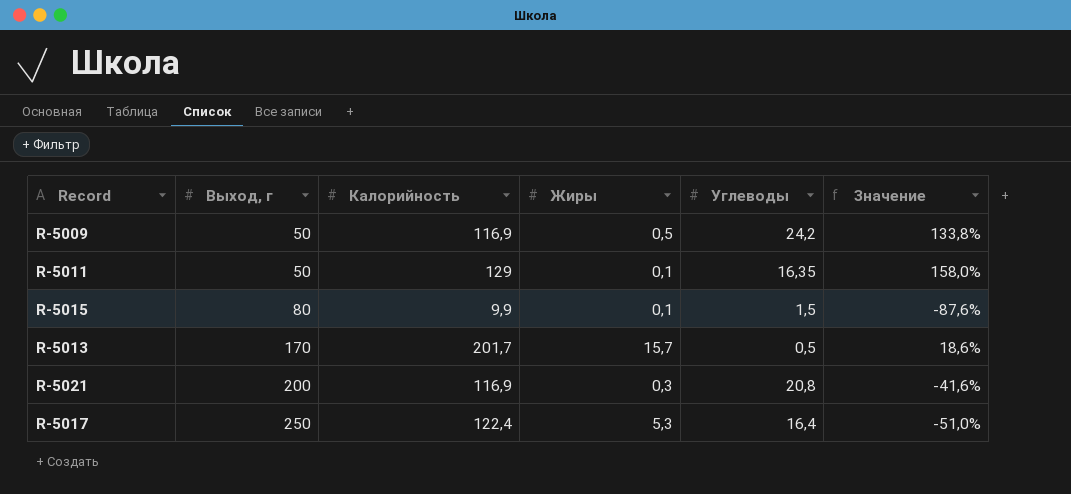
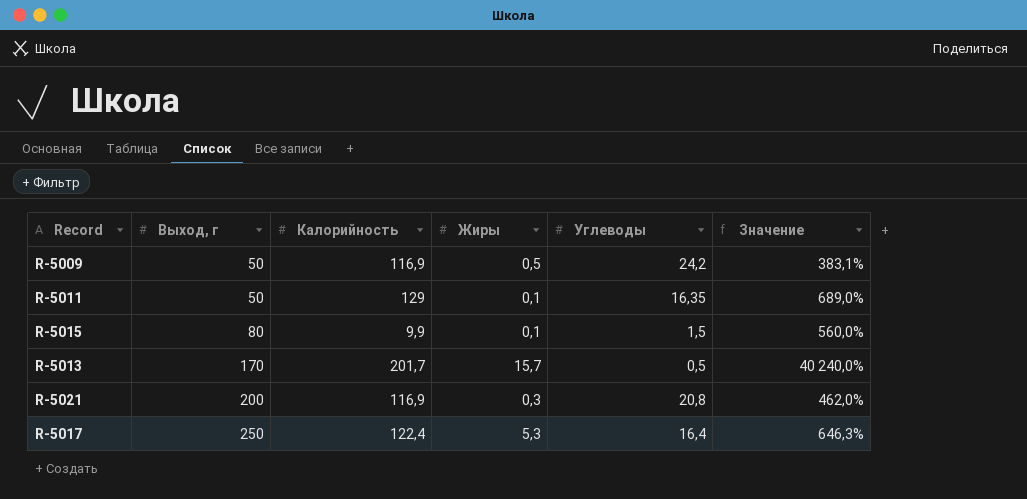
column Значение | formula: ([Калорийность] - [Выход, г]) / [Выход, г] -> ([Калорийность] - [Углеводы]) / [Углеводы]

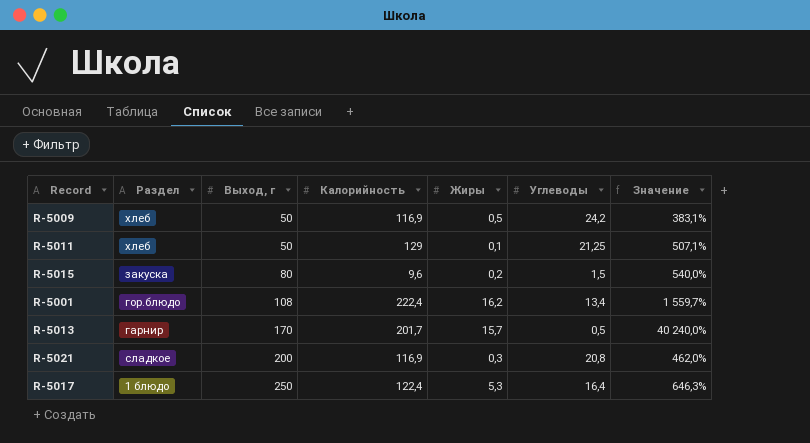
column Раздел | position: none -> 2
R-5011 | Углеводы: 16,35 -> 21,25
R-5011 | Значение: 689,0% -> 507,1%
R-5015 | Калорийность: 9,9 -> 9,6
R-5015 | Жиры: 0,1 -> 0,2
R-5015 | Значение: 560,0% -> 540,0%
row R-5001: none -> гор.блюдо | 108 | 222,4 | 16,2 | 13,4 | 1 559,7%

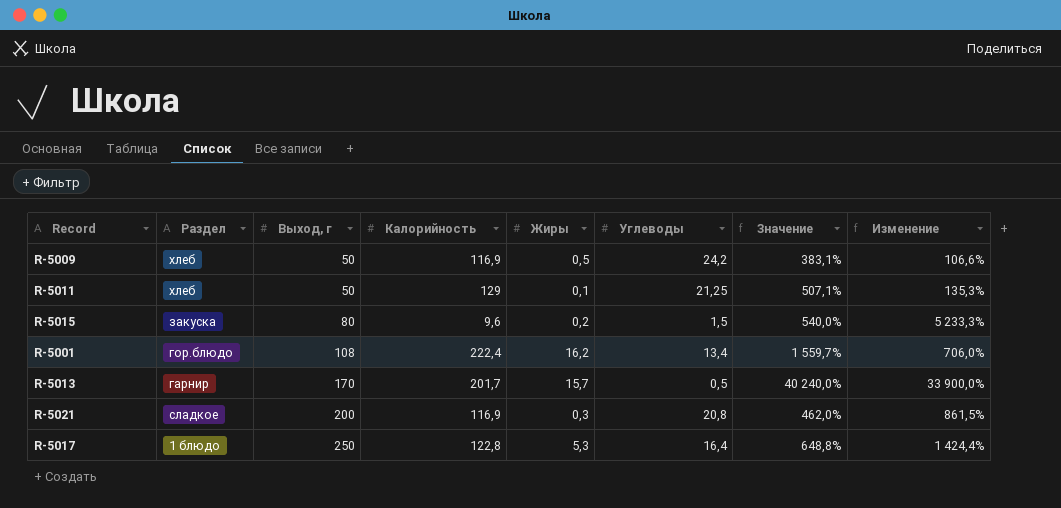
column Изменение | formula: none -> ([Выход, г] - [Углеводы]) / [Углеводы]
R-5017 | Калорийность: 122,4 -> 122,8
R-5017 | Значение: 646,3% -> 648,8%

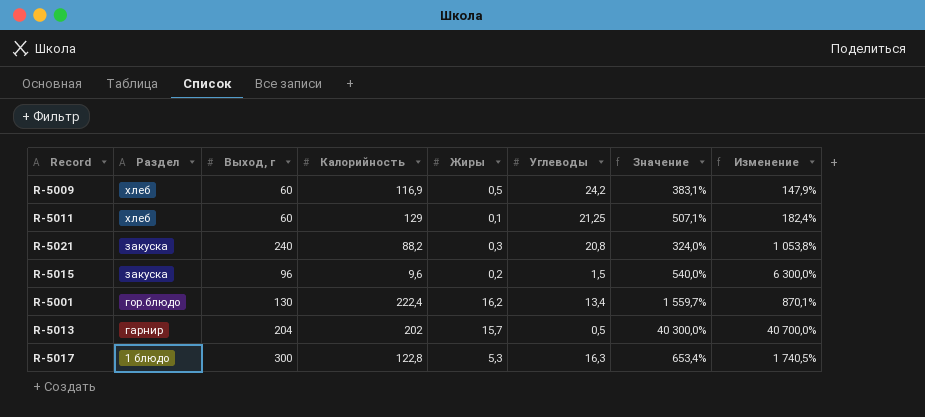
row order: Выход, г ascending -> Раздел descending
R-5009 | Выход, г: 50 -> 60
R-5009 | Изменение: 106,6% -> 147,9%
R-5011 | Выход, г: 50 -> 60
R-5011 | Изменение: 135,3% -> 182,4%
R-5021 | Раздел: сладкое -> закуска
R-5021 | Выход, г: 200 -> 240
R-5021 | Калорийность: 116,9 -> 88,2
R-5021 | Значение: 462,0% -> 324,0%
R-5021 | Изменение: 861,5% -> 1 053,8%
R-5015 | Выход, г: 80 -> 96
R-5015 | Изменение: 5 233,3% -> 6 300,0%
R-5001 | Выход, г: 108 -> 130
R-5001 | Изменение: 706,0% -> 870,1%
R-5013 | Выход, г: 170 -> 204
R-5013 | Калорийность: 201,7 -> 202
R-5013 | Значение: 40 240,0% -> 40 300,0%
R-5013 | Изменение: 33 900,0% -> 40 700,0%
R-5017 | Выход, г: 250 -> 300
R-5017 | Углеводы: 16,4 -> 16,3
R-5017 | Значение: 648,8% -> 653,4%
R-5017 | Изменение: 1 424,4% -> 1 740,5%

